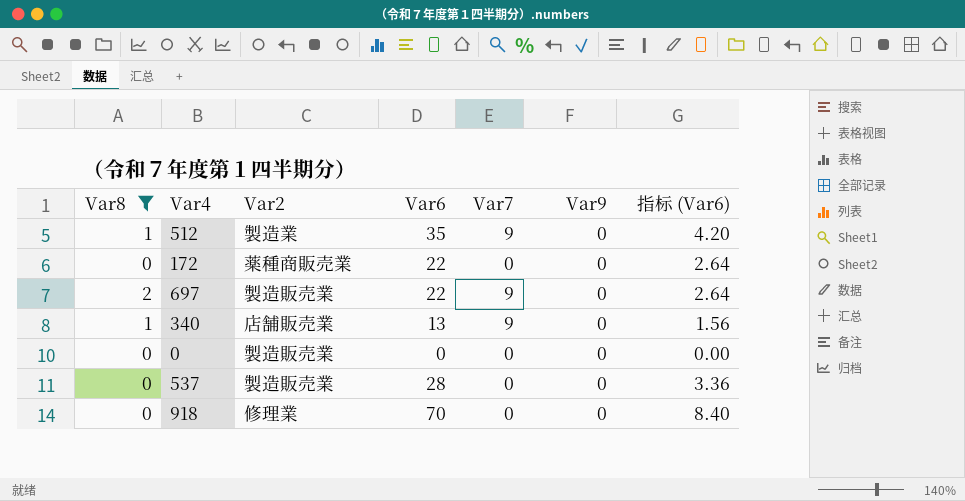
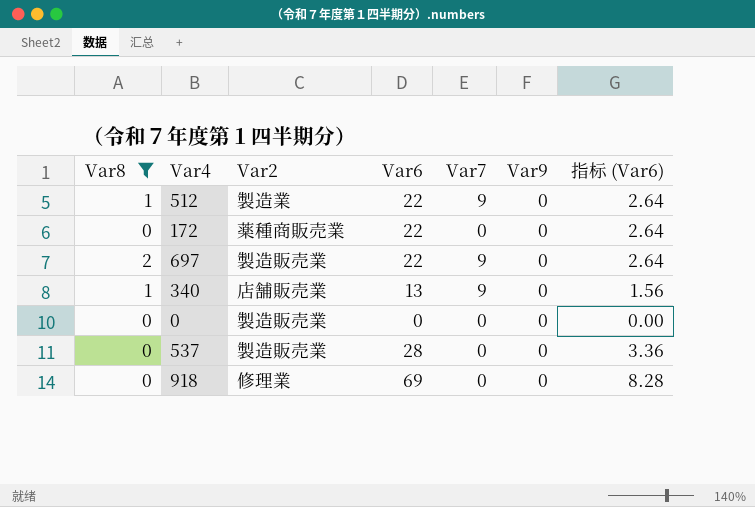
512 | Var6: 35 -> 22
512 | 指标 (Var6): 4.20 -> 2.64
918 | Var6: 70 -> 69
918 | 指标 (Var6): 8.40 -> 8.28

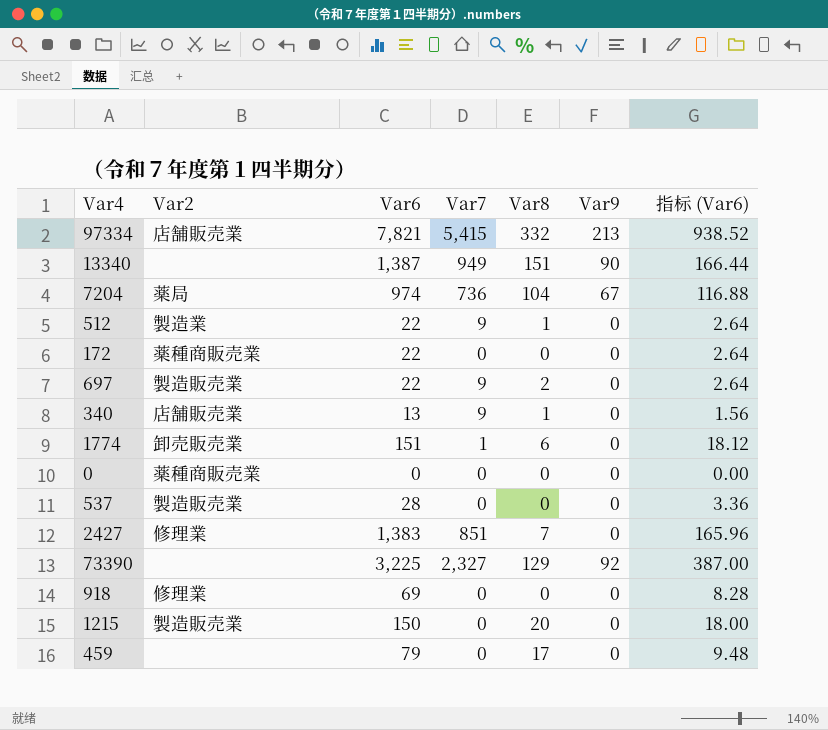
filter: Var8 <= 2 -> none
column Var8 | position: 1 -> 5
0 | Var2: 製造販売業 -> 薬種商販売業

